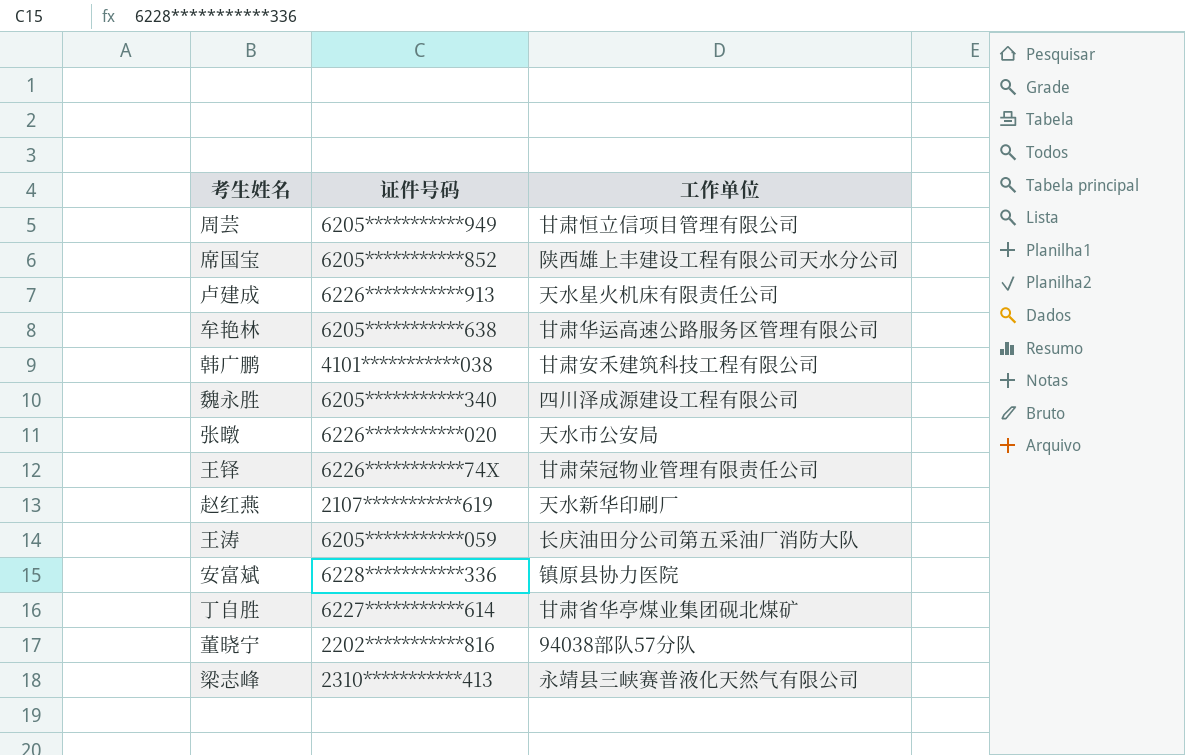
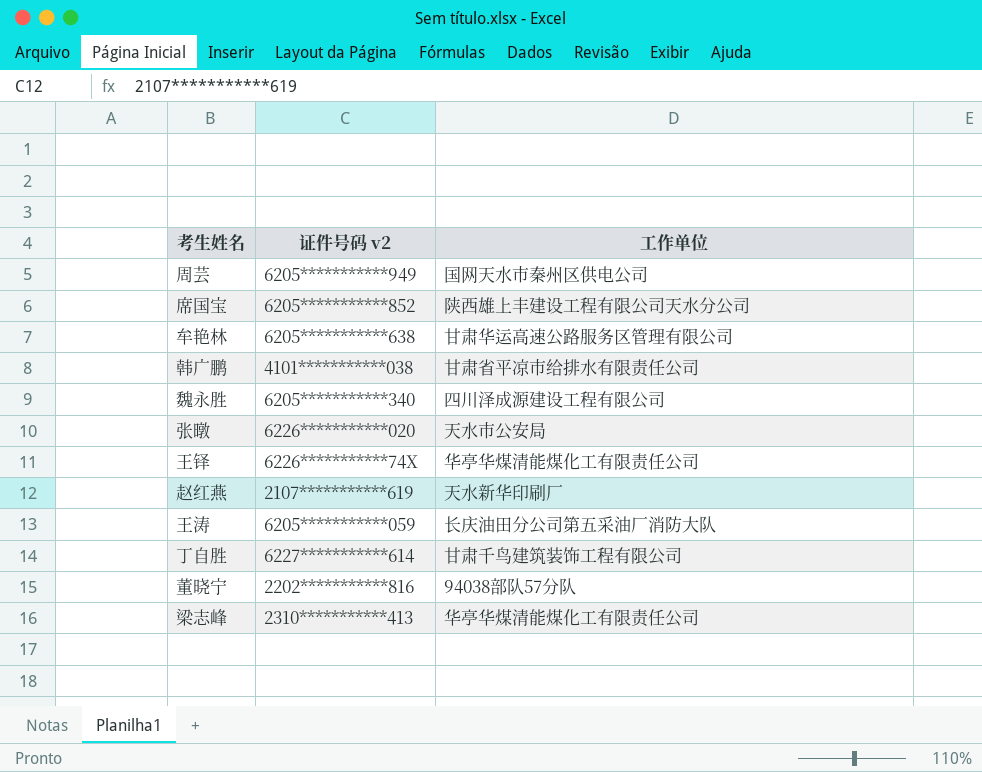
column name: 证件号码 -> 证件号码 v2
row 卢建成: 6226***********913 | 天水星火机床有限责任公司 -> none
row 安富斌: 6228***********336 | 镇原县协力医院 -> none
周芸 | 工作单位: 甘肃恒立信项目管理有限公司 -> 国网天水市秦州区供电公司
韩广鹏 | 工作单位: 甘肃安禾建筑科技工程有限公司 -> 甘肃省平凉市给排水有限责任公司
王铎 | 工作单位: 甘肃荣冠物业管理有限责任公司 -> 华亭华煤清能煤化工有限责任公司
丁自胜 | 工作单位: 甘肃省华亭煤业集团砚北煤矿 -> 甘肃千鸟建筑装饰工程有限公司
梁志峰 | 工作单位: 永靖县三峡赛普液化天然气有限公司 -> 华亭华煤清能煤化工有限责任公司

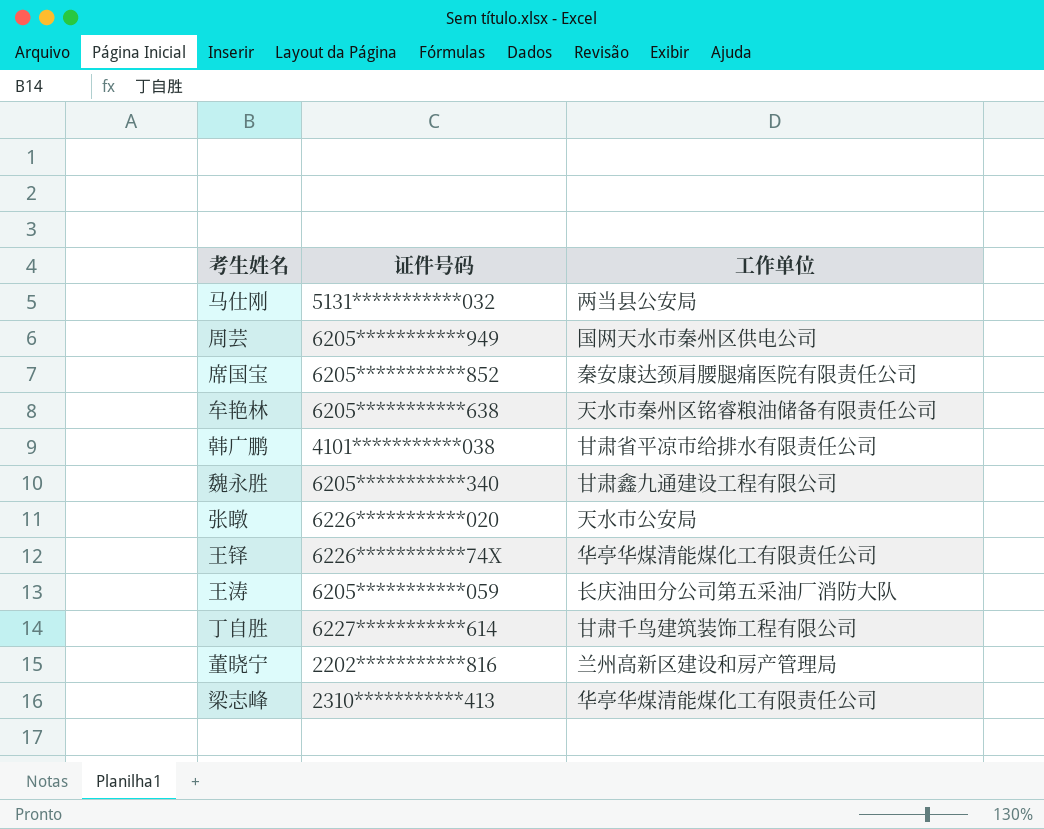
column name: 证件号码 v2 -> 证件号码
row 赵红燕: 2107***********619 | 天水新华印刷厂 -> none
row 马仕刚: none -> 5131***********032 | 两当县公安局
席国宝 | 工作单位: 陕西雄上丰建设工程有限公司天水分公司 -> 秦安康达颈肩腰腿痛医院有限责任公司
牟艳林 | 工作单位: 甘肃华运高速公路服务区管理有限公司 -> 天水市秦州区铭睿粮油储备有限责任公司
魏永胜 | 工作单位: 四川泽成源建设工程有限公司 -> 甘肃鑫九通建设工程有限公司
董晓宁 | 工作单位: 94038部队57分队 -> 兰州高新区建设和房产管理局

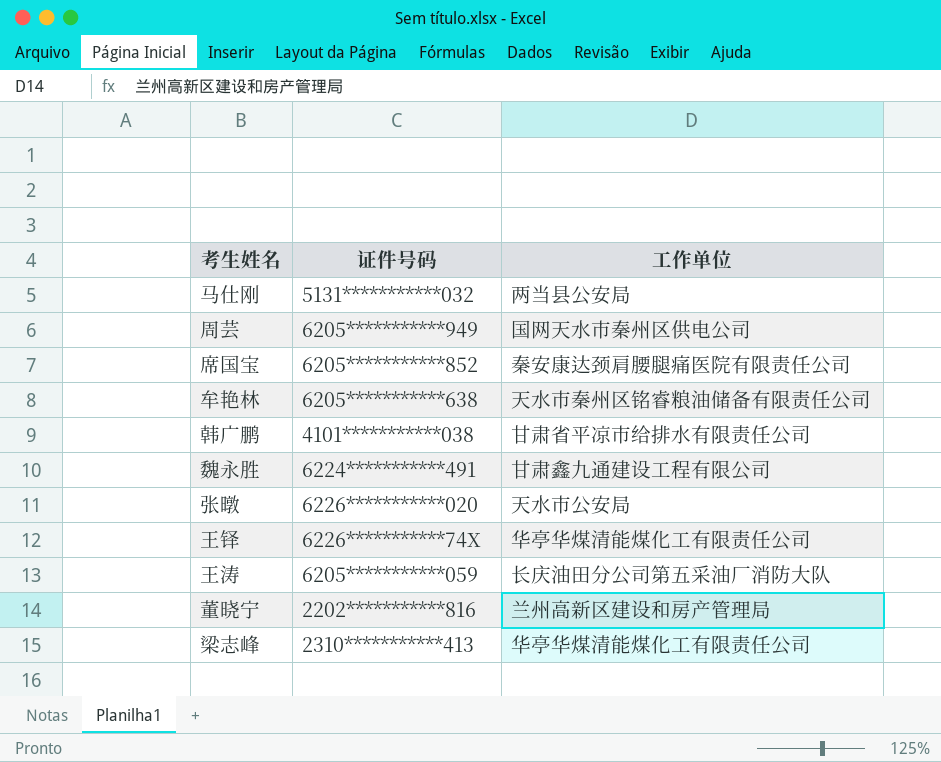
row 丁自胜: 6227***********614 | 甘肃千鸟建筑装饰工程有限公司 -> none
魏永胜 | 证件号码: 6205***********340 -> 6224***********491

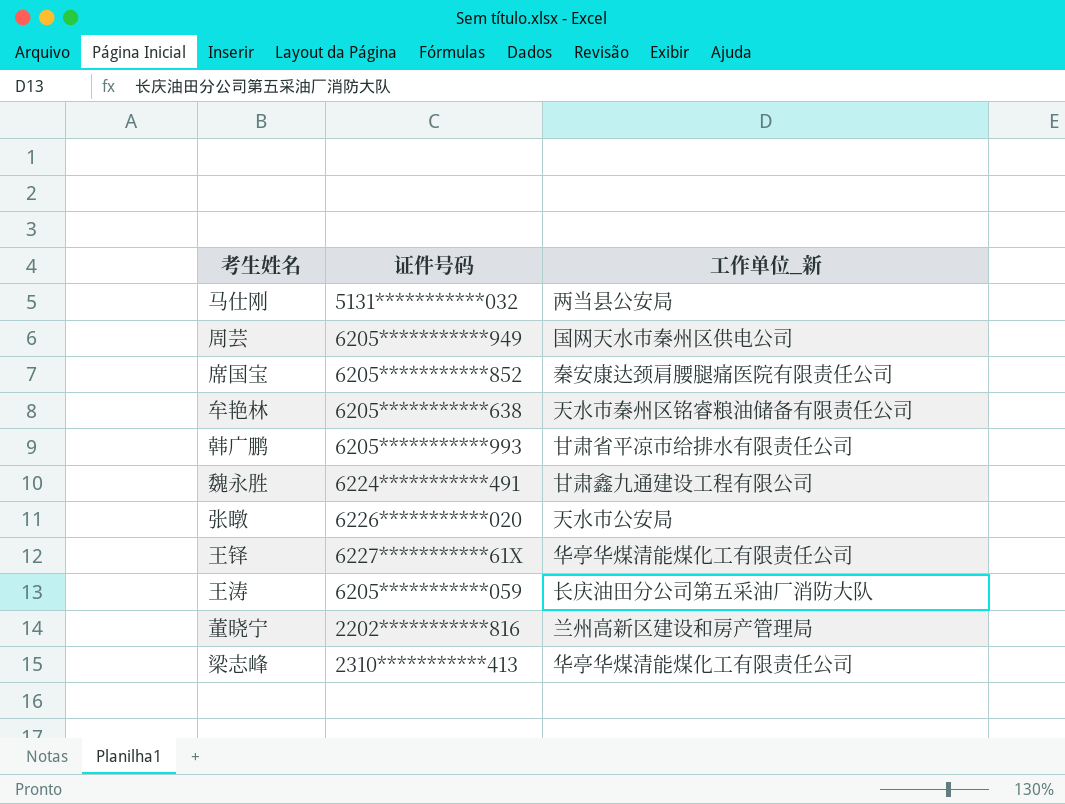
column name: 工作单位 -> 工作单位_新
韩广鹏 | 证件号码: 4101***********038 -> 6205***********993
王铎 | 证件号码: 6226***********74X -> 6227***********61X

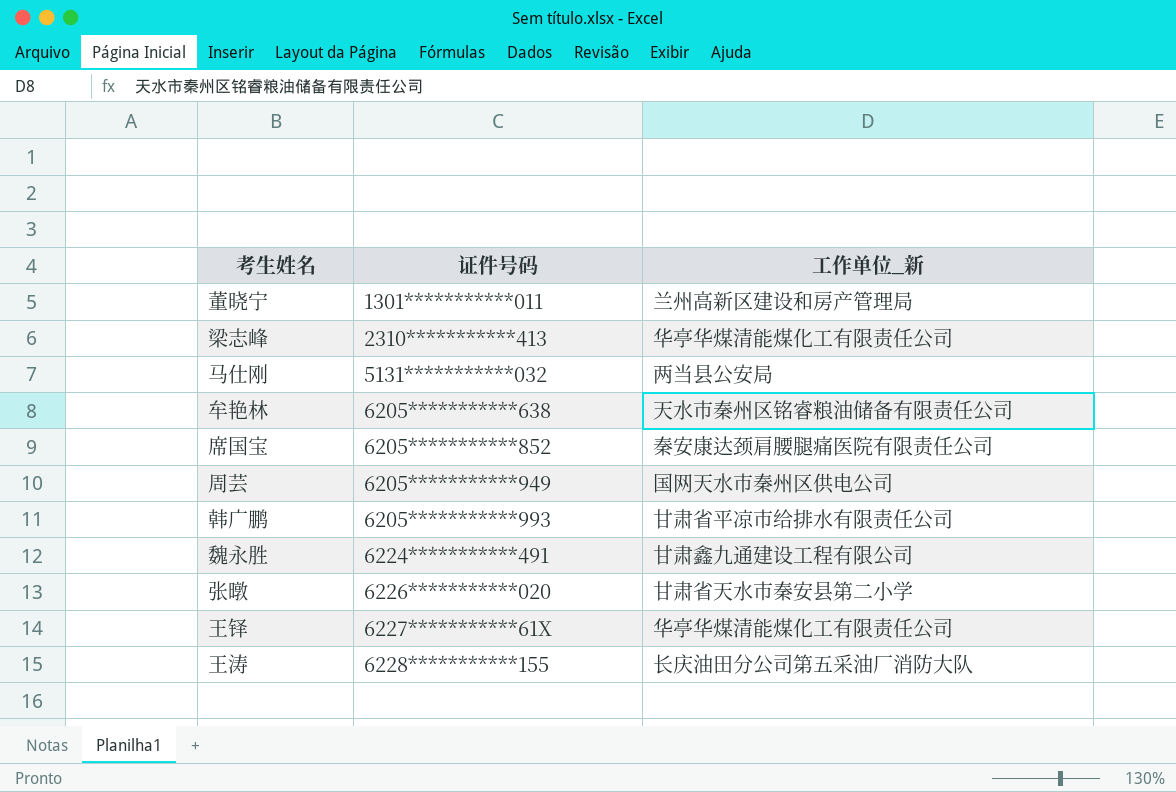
row order: none -> 证件号码 ascending
董晓宁 | 证件号码: 2202***********816 -> 1301***********011
张暾 | 工作单位_新: 天水市公安局 -> 甘肃省天水市秦安县第二小学
王涛 | 证件号码: 6205***********059 -> 6228***********155

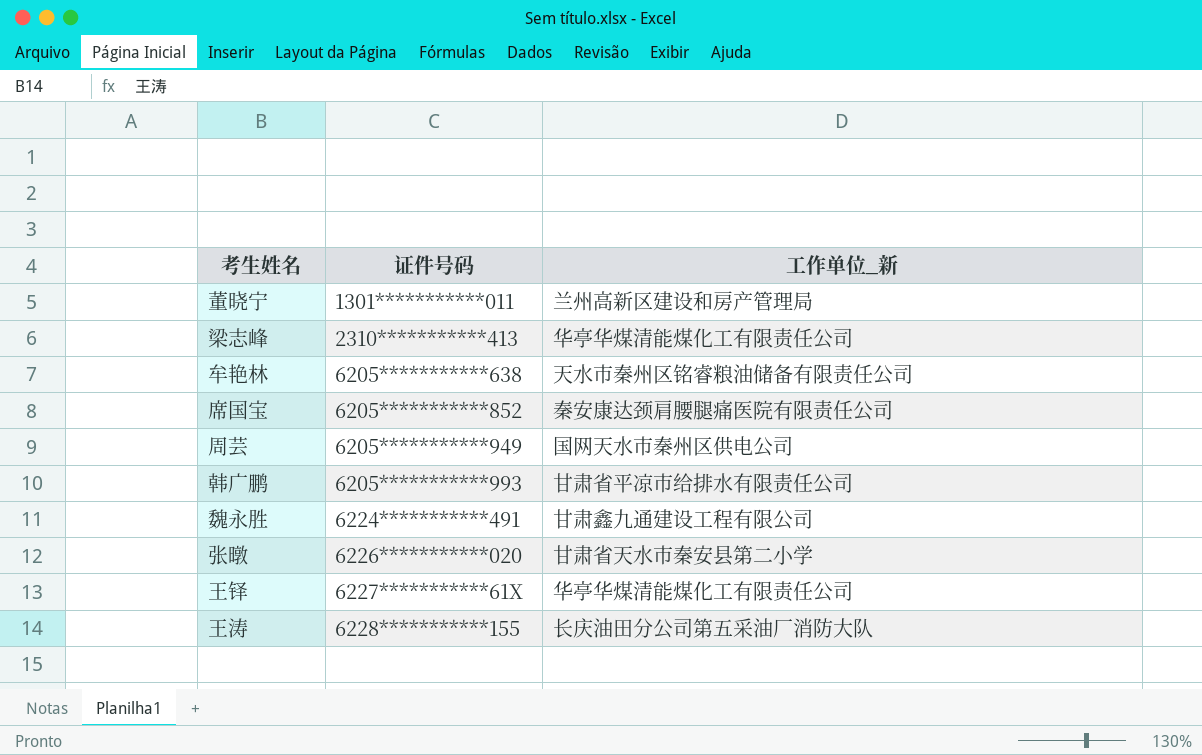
row 马仕刚: 5131***********032 | 两当县公安局 -> none

